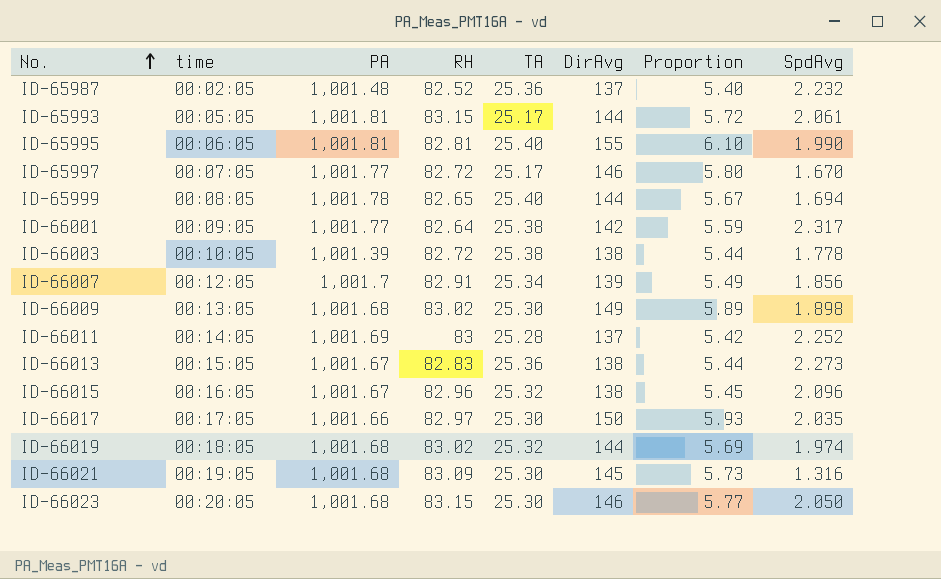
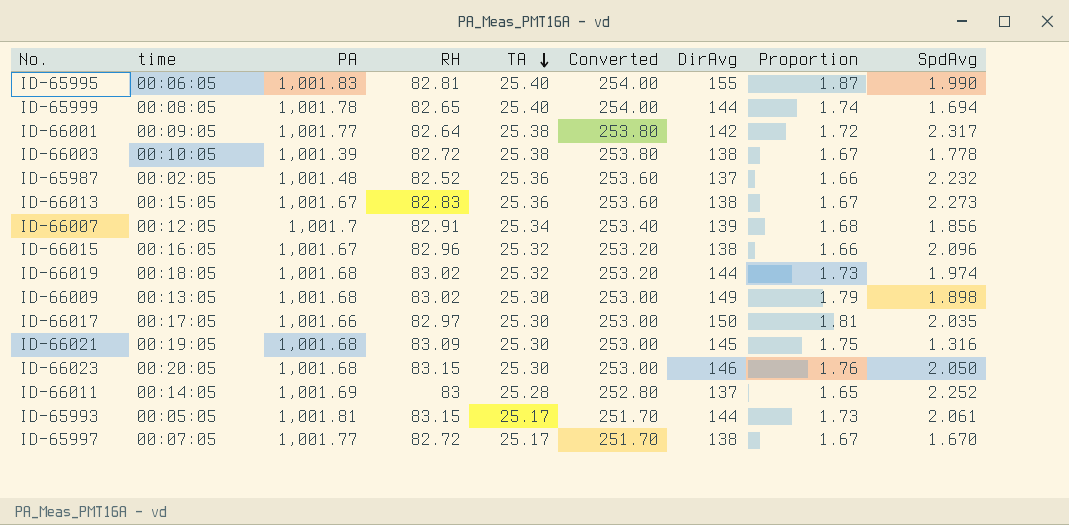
row order: No. ascending -> TA descending
column Converted | formula: none -> [TA] * 10
column Proportion | formula: [DirAvg] / [TA] -> [DirAvg] / [RH]
ID-65995 | PA: 1,001.81 -> 1,001.83
ID-65997 | DirAvg: 146 -> 138

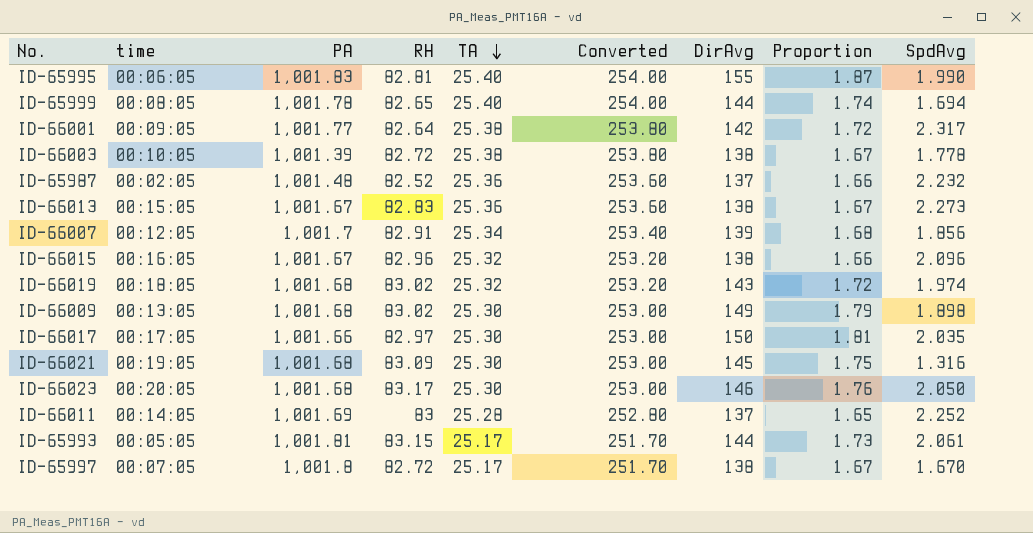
ID-66019 | DirAvg: 144 -> 143
ID-66019 | Proportion: 1.73 -> 1.72
ID-66023 | RH: 83.15 -> 83.17
ID-65997 | PA: 1,001.77 -> 1,001.8

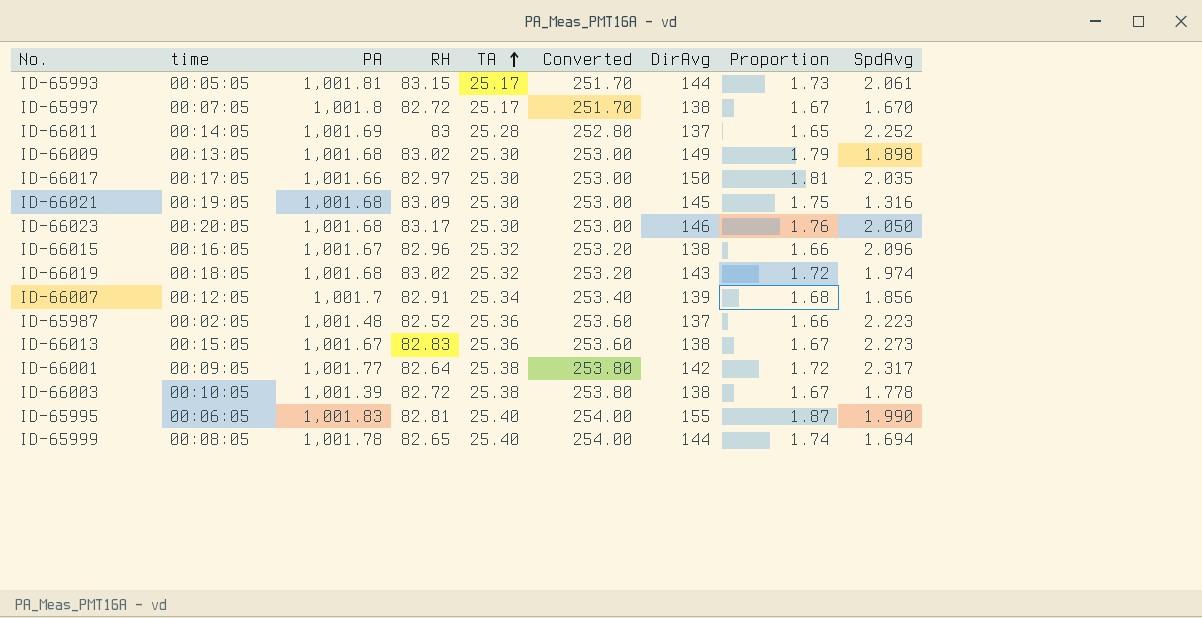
row order: TA descending -> TA ascending
ID-65987 | SpdAvg: 2.232 -> 2.223

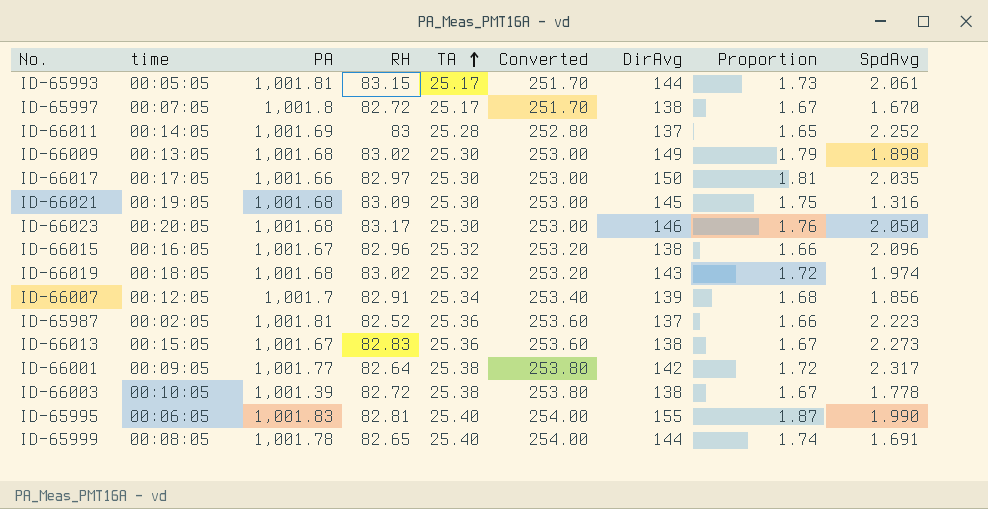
ID-65987 | PA: 1,001.48 -> 1,001.81
ID-65999 | SpdAvg: 1.694 -> 1.691

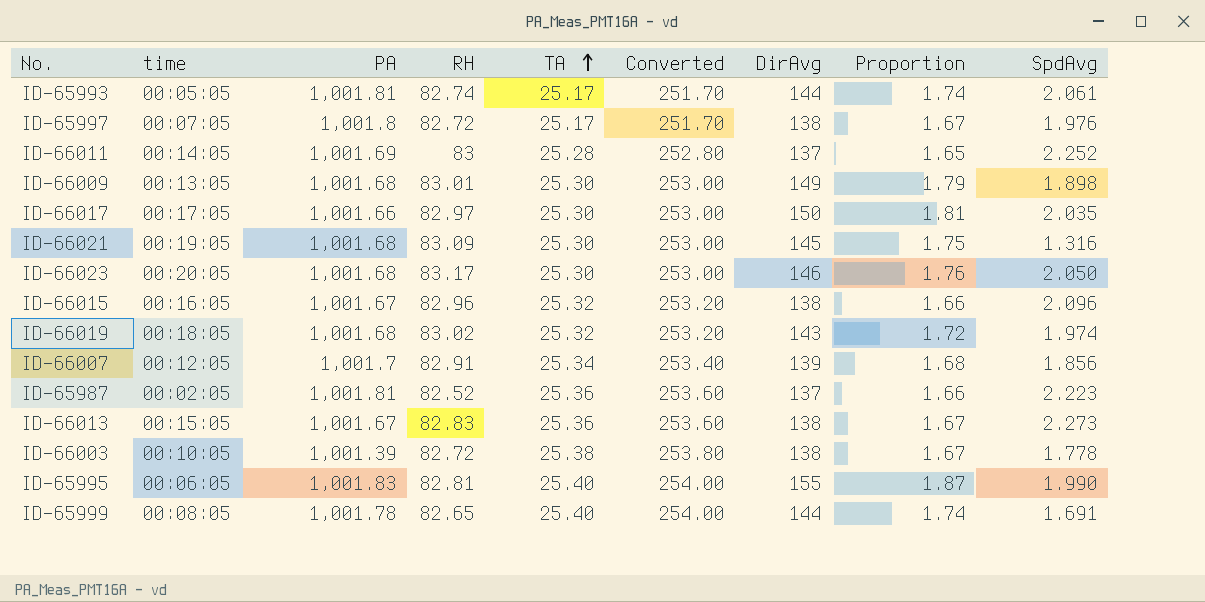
row ID-66001: 00:09:05 | 1,001.77 | 82.64 | 25.38 | 253.80 | 142 | 1.72 | 2.317 -> none
ID-65993 | RH: 83.15 -> 82.74
ID-65993 | Proportion: 1.73 -> 1.74
ID-65997 | SpdAvg: 1.670 -> 1.976
ID-66009 | RH: 83.02 -> 83.01

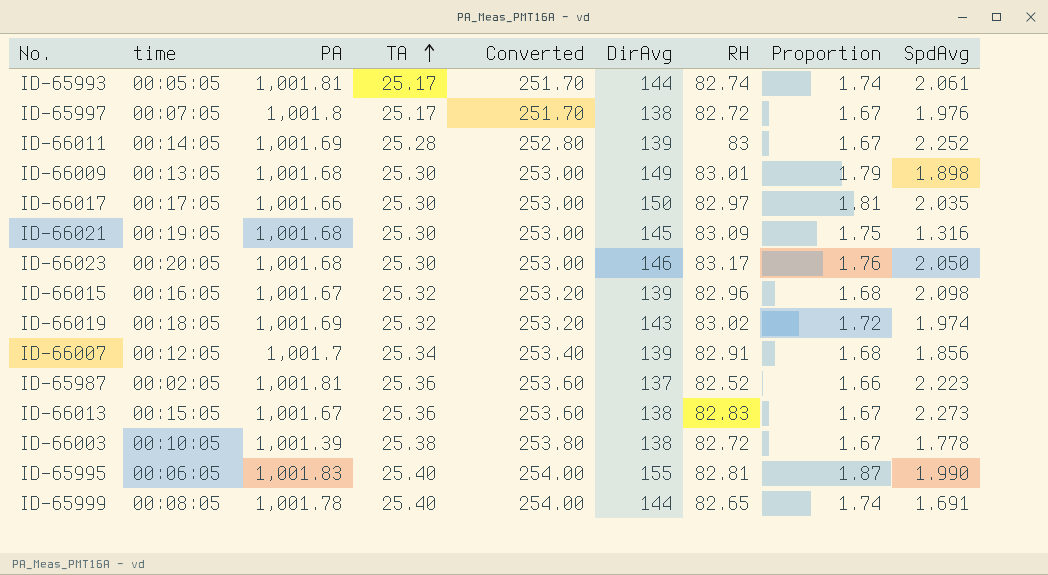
column RH | position: 4 -> 7
ID-66011 | DirAvg: 137 -> 139
ID-66011 | Proportion: 1.65 -> 1.67
ID-66015 | DirAvg: 138 -> 139
ID-66015 | Proportion: 1.66 -> 1.68
ID-66015 | SpdAvg: 2.096 -> 2.098
ID-66019 | PA: 1,001.68 -> 1,001.69

